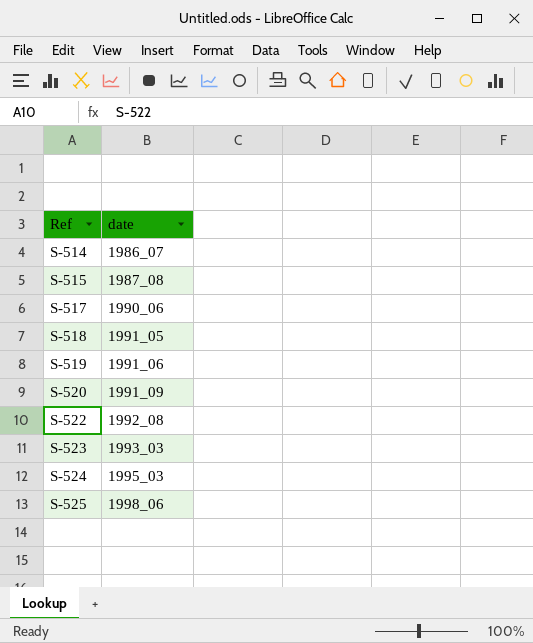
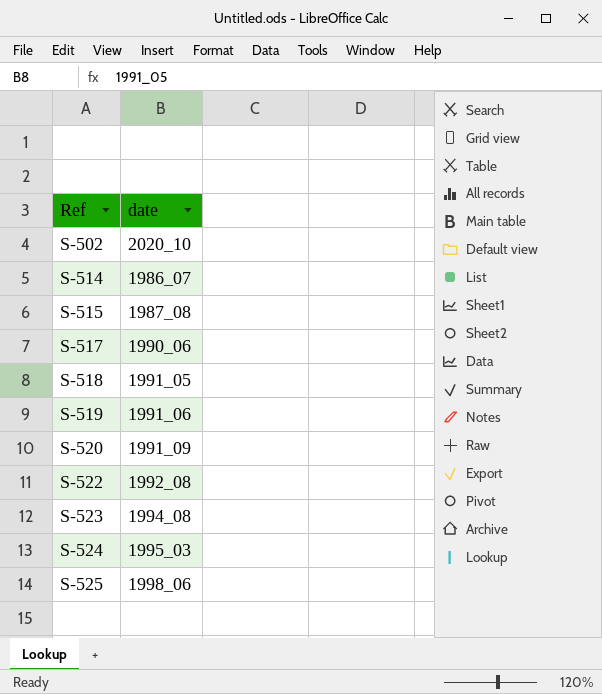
row S-502: none -> 2020_10
S-523 | date: 1993_03 -> 1994_08

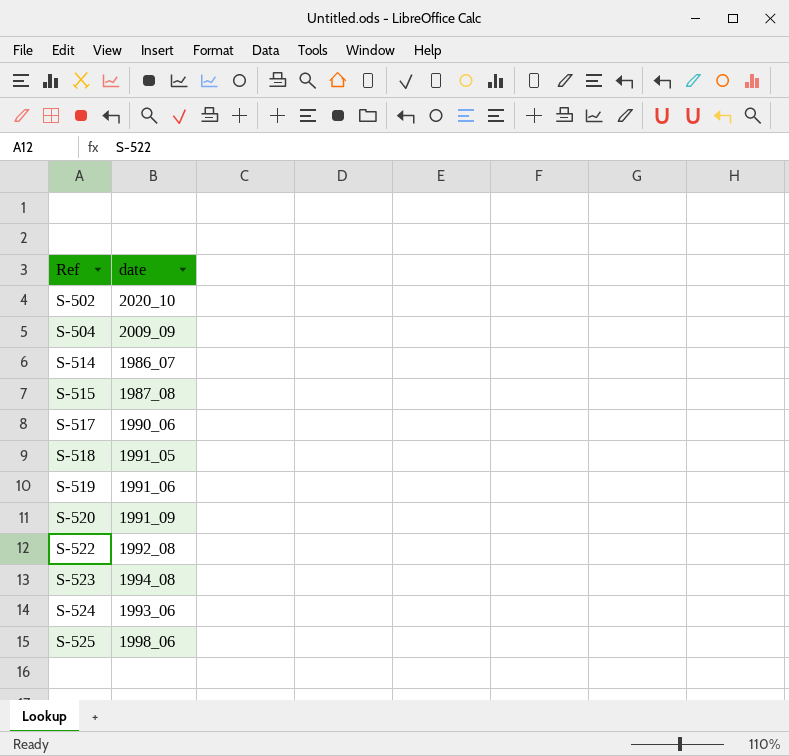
row S-504: none -> 2009_09
S-524 | date: 1995_03 -> 1993_06

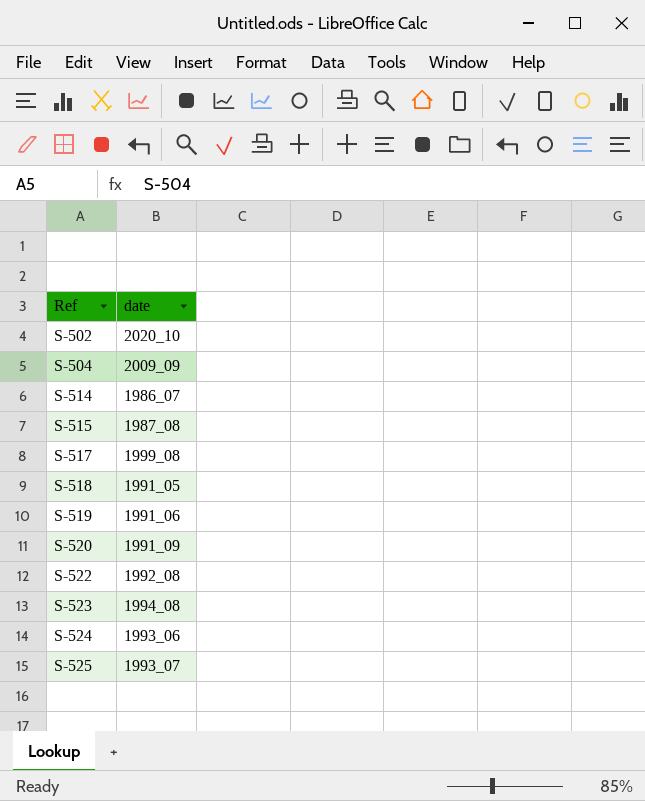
S-517 | date: 1990_06 -> 1999_08
S-525 | date: 1998_06 -> 1993_07

